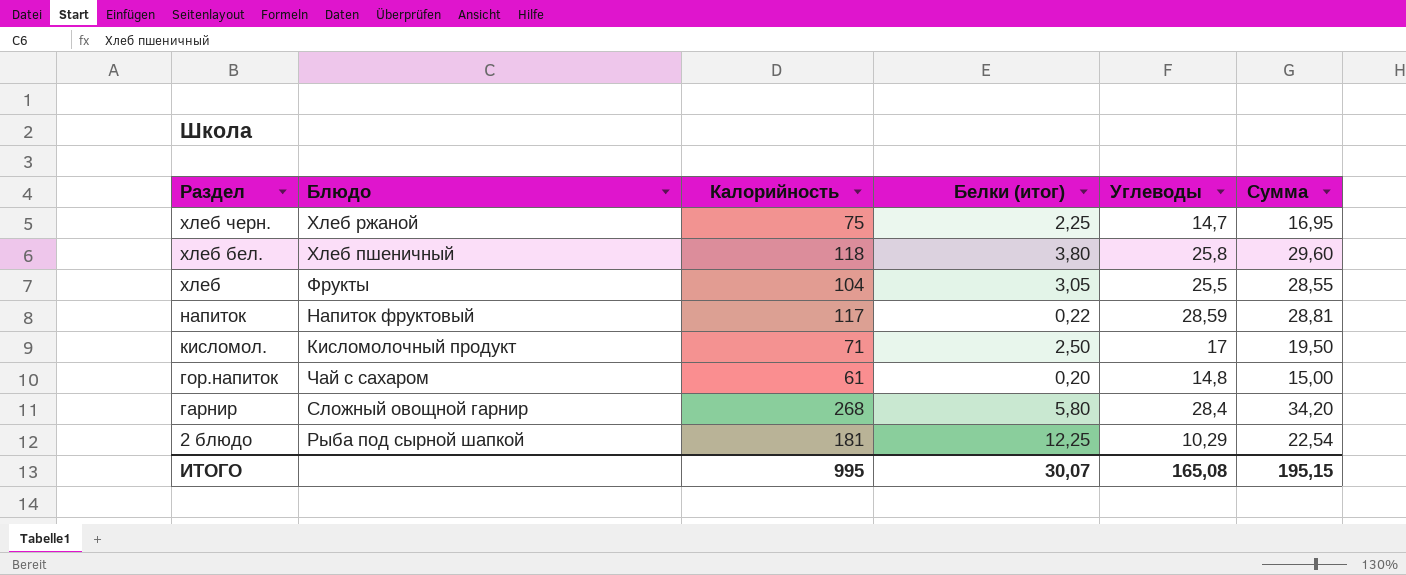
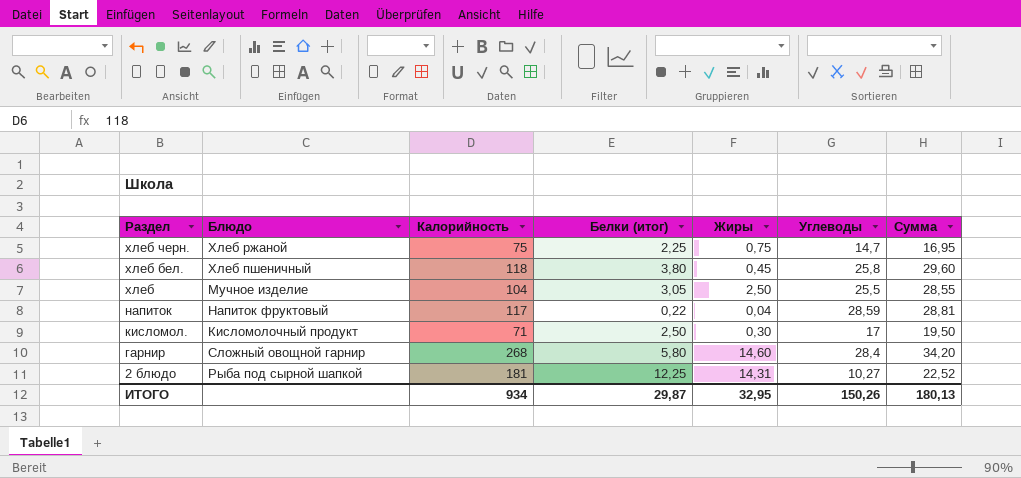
column Жиры | position: none -> 5
row гор.напиток: Чай с сахаром | 61 | 0,20 | 14,8 | 15,00 -> none
хлеб | Блюдо: Фрукты -> Мучное изделие
2 блюдо | Углеводы: 10,29 -> 10,27
2 блюдо | Сумма: 22,54 -> 22,52
ИТОГО | Калорийность: 995 -> 934
ИТОГО | Белки (итог): 30,07 -> 29,87
ИТОГО | Углеводы: 165,08 -> 150,26
ИТОГО | Сумма: 195,15 -> 180,13

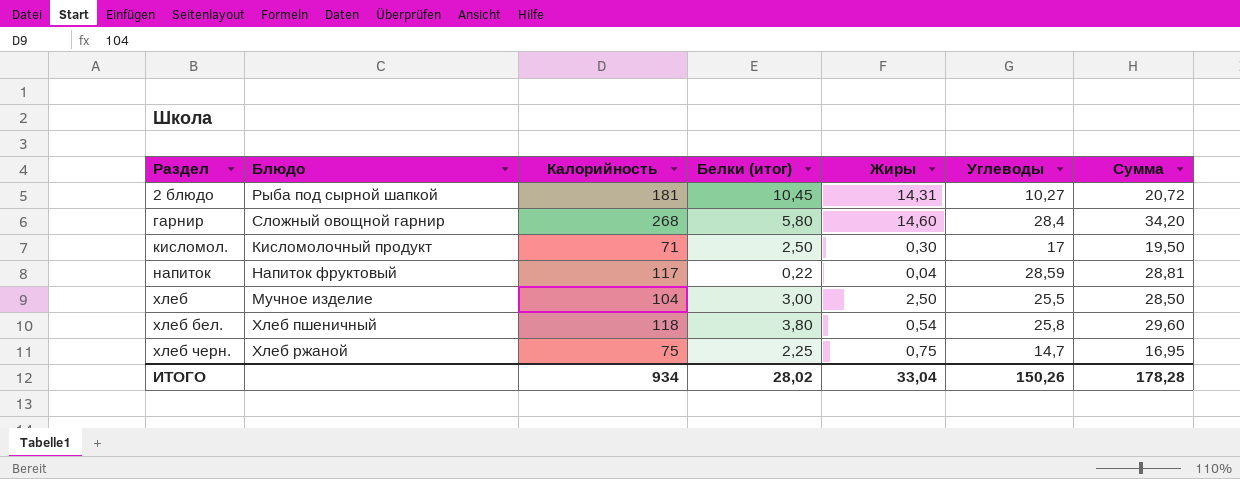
row order: Раздел descending -> Раздел ascending
2 блюдо | Белки (итог): 12,25 -> 10,45
2 блюдо | Сумма: 22,52 -> 20,72
хлеб | Белки (итог): 3,05 -> 3,00
хлеб | Сумма: 28,55 -> 28,50
хлеб бел. | Жиры: 0,45 -> 0,54
ИТОГО | Белки (итог): 29,87 -> 28,02
ИТОГО | Жиры: 32,95 -> 33,04
ИТОГО | Сумма: 180,13 -> 178,28

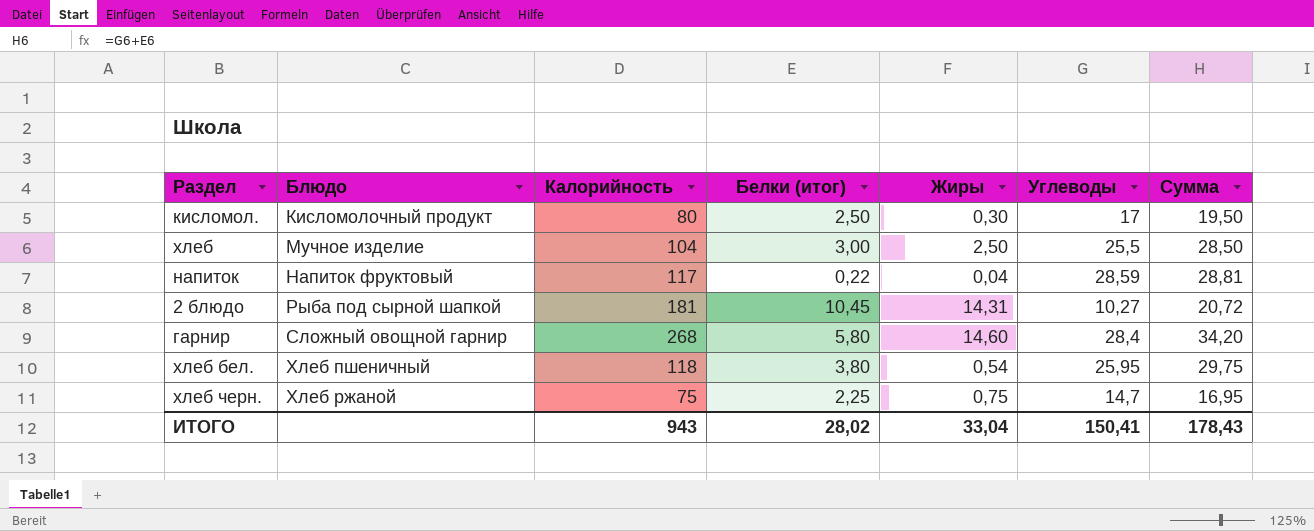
row order: Раздел ascending -> Блюдо ascending
кисломол. | Калорийность: 71 -> 80
хлеб бел. | Углеводы: 25,8 -> 25,95
хлеб бел. | Сумма: 29,60 -> 29,75
ИТОГО | Калорийность: 934 -> 943
ИТОГО | Углеводы: 150,26 -> 150,41
ИТОГО | Сумма: 178,28 -> 178,43

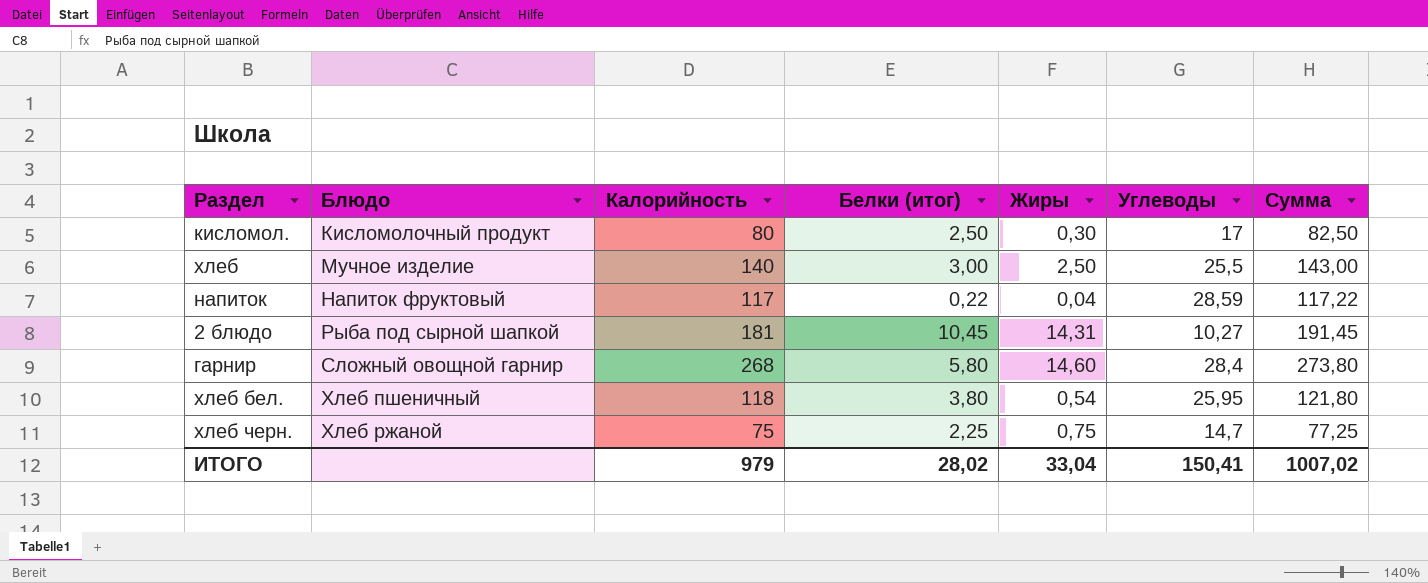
column Сумма | formula: [Белки (итог)] + [Углеводы] -> [Калорийность] + [Белки (итог)]
хлеб | Калорийность: 104 -> 140
ИТОГО | Калорийность: 943 -> 979
ИТОГО | Сумма: 178,43 -> 1007,02

